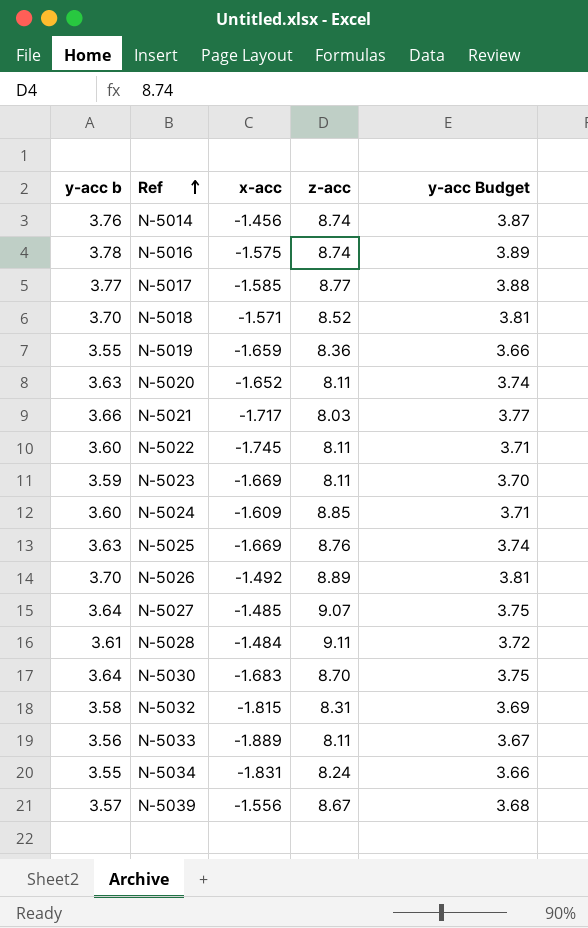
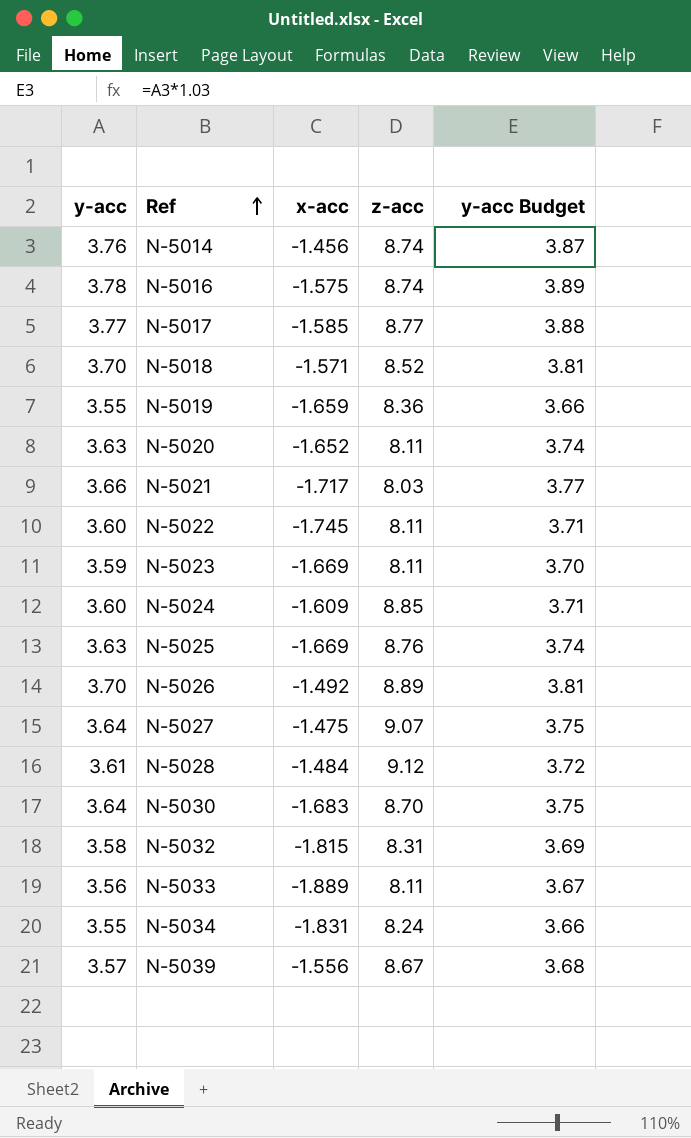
column name: y-acc b -> y-acc
N-5027 | x-acc: -1.485 -> -1.475
N-5028 | z-acc: 9.11 -> 9.12

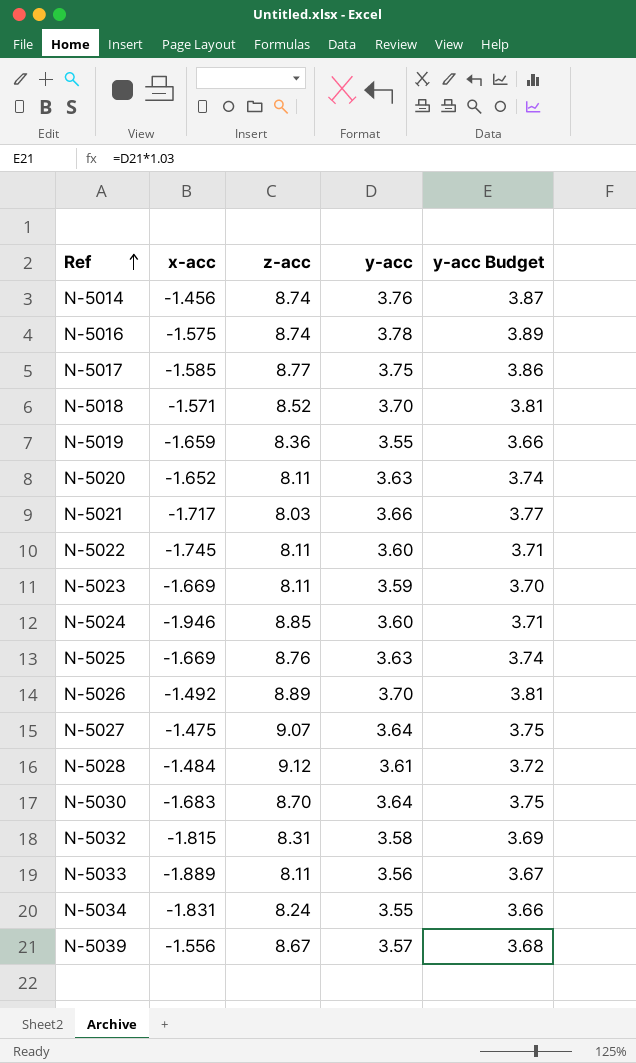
column y-acc | position: 1 -> 4
N-5017 | y-acc: 3.77 -> 3.75
N-5017 | y-acc Budget: 3.88 -> 3.86
N-5024 | x-acc: -1.609 -> -1.946

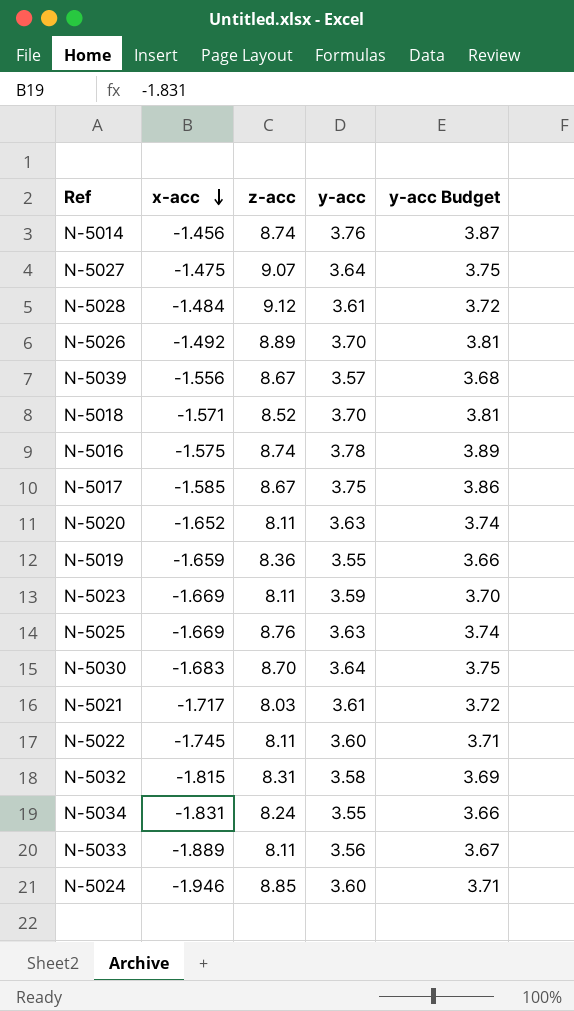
row order: Ref ascending -> x-acc descending
N-5017 | z-acc: 8.77 -> 8.67
N-5021 | y-acc: 3.66 -> 3.61
N-5021 | y-acc Budget: 3.77 -> 3.72

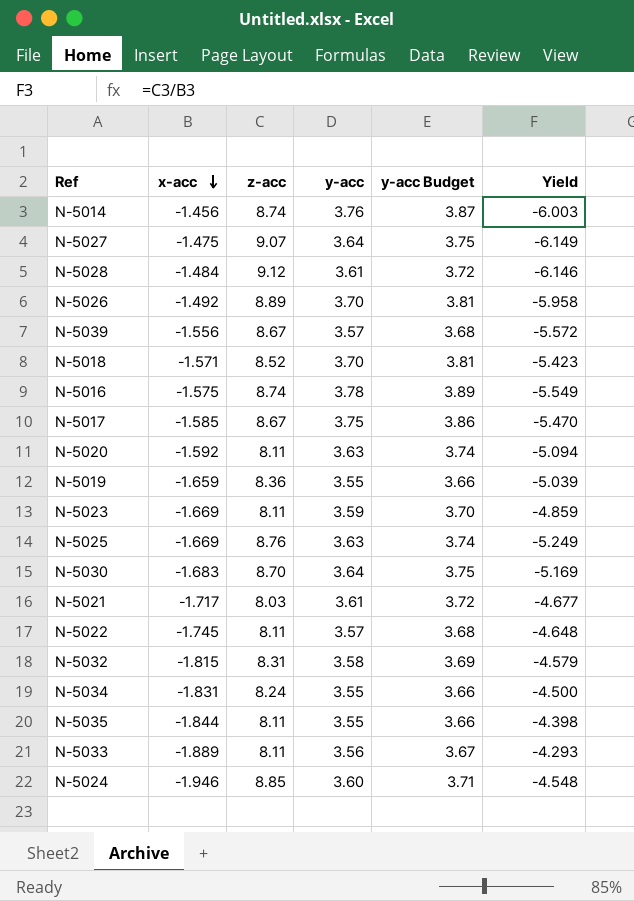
column Yield | formula: none -> [z-acc] / [x-acc]
N-5020 | x-acc: -1.652 -> -1.592
N-5022 | y-acc: 3.60 -> 3.57
N-5022 | y-acc Budget: 3.71 -> 3.68
row N-5035: none -> -1.844 | 8.11 | 3.55 | 3.66 | -4.398

